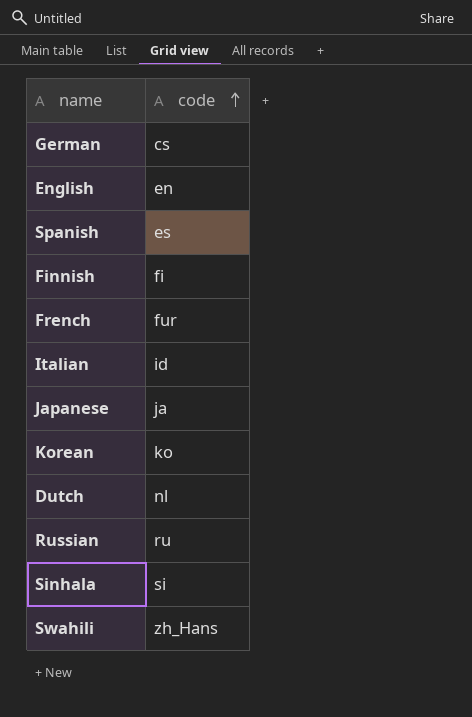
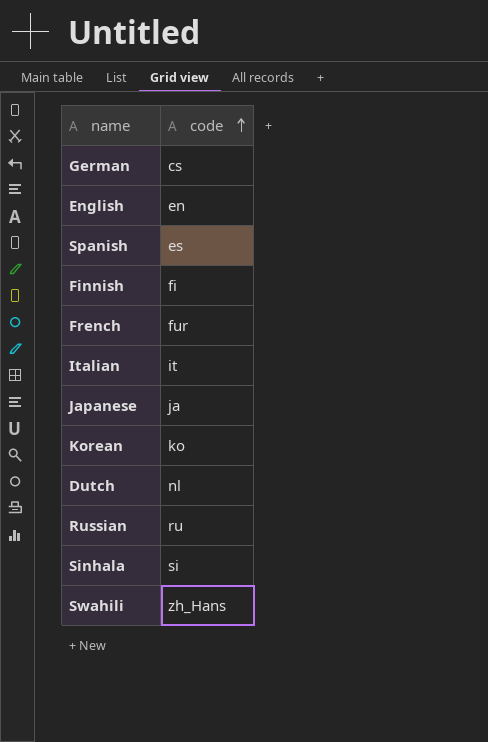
Italian | code: id -> it

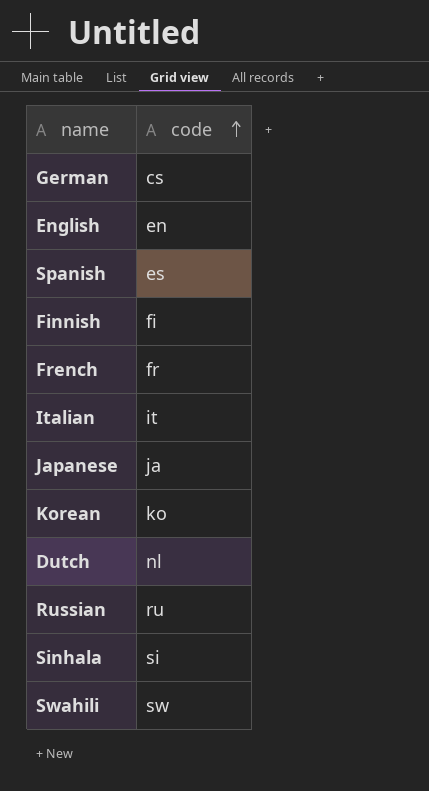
French | code: fur -> fr
Swahili | code: zh_Hans -> sw

